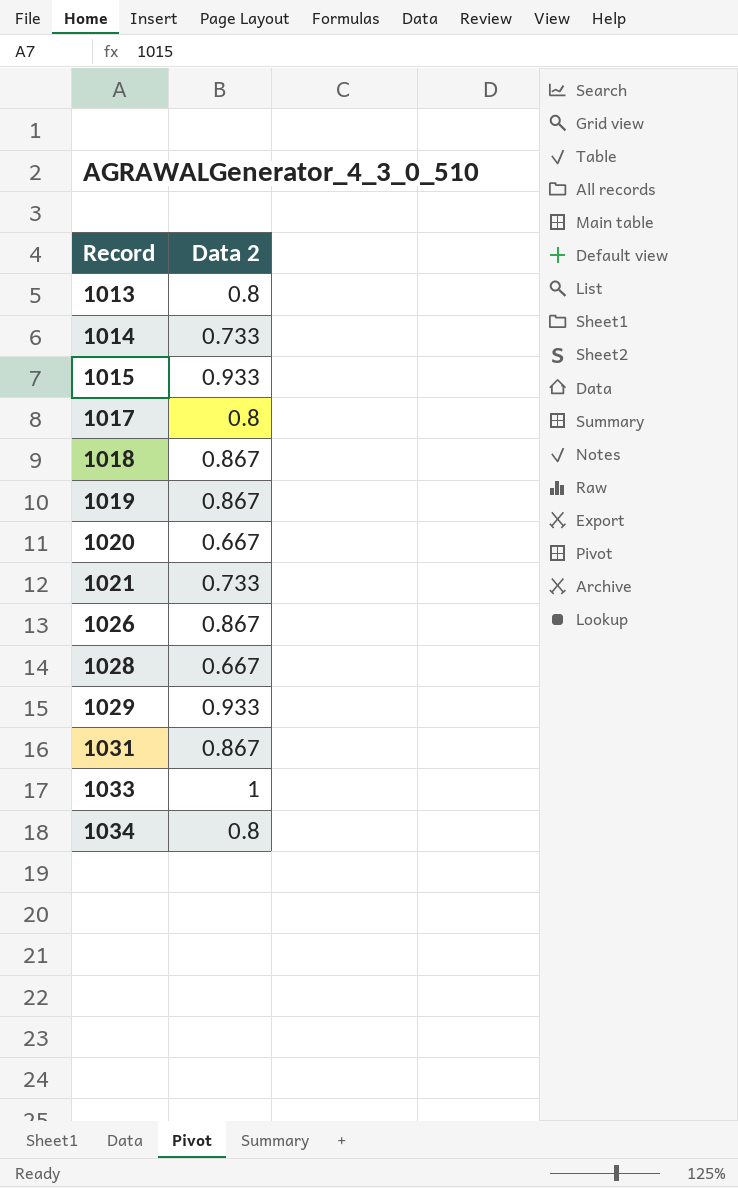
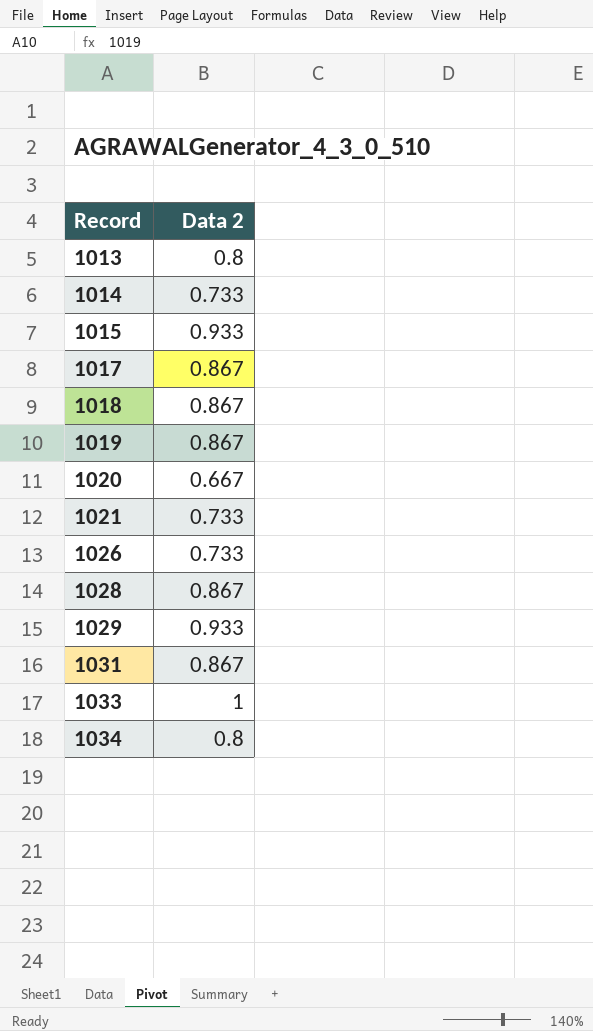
1017 | Data 2: 0.8 -> 0.867
1026 | Data 2: 0.867 -> 0.733
1028 | Data 2: 0.667 -> 0.867

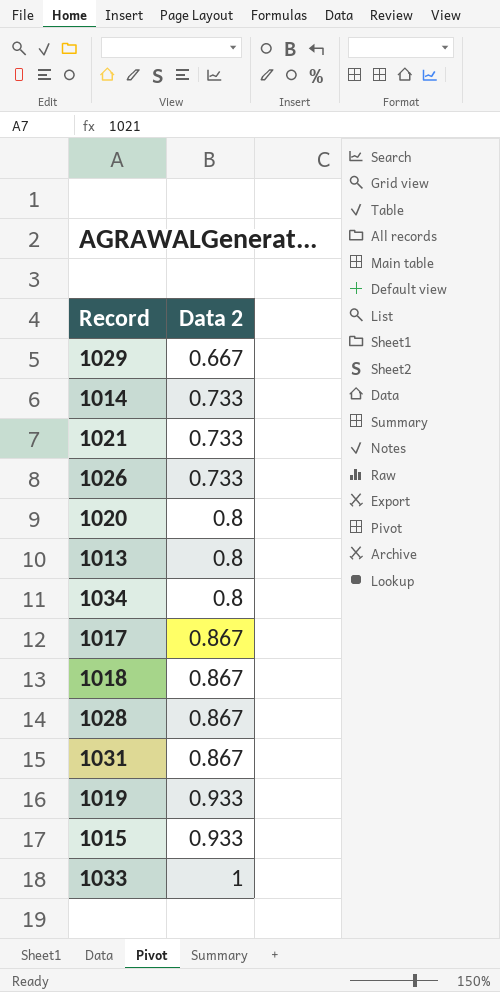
row order: Record ascending -> Data 2 ascending
1029 | Data 2: 0.933 -> 0.667
1020 | Data 2: 0.667 -> 0.8
1019 | Data 2: 0.867 -> 0.933

